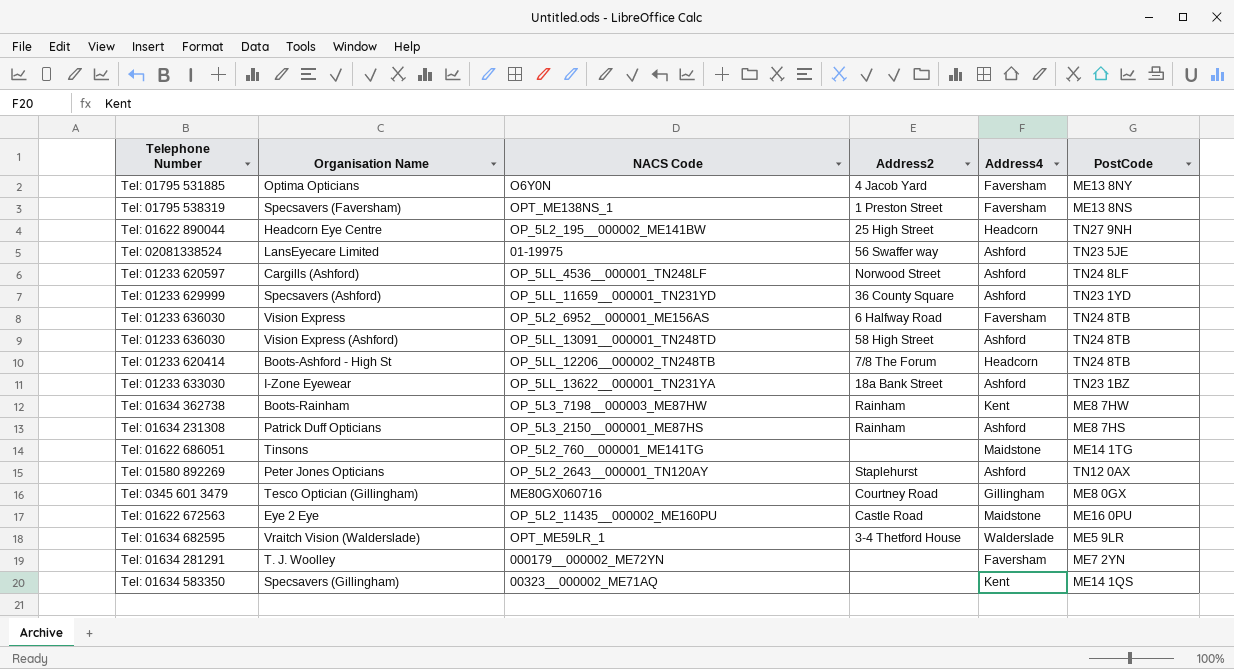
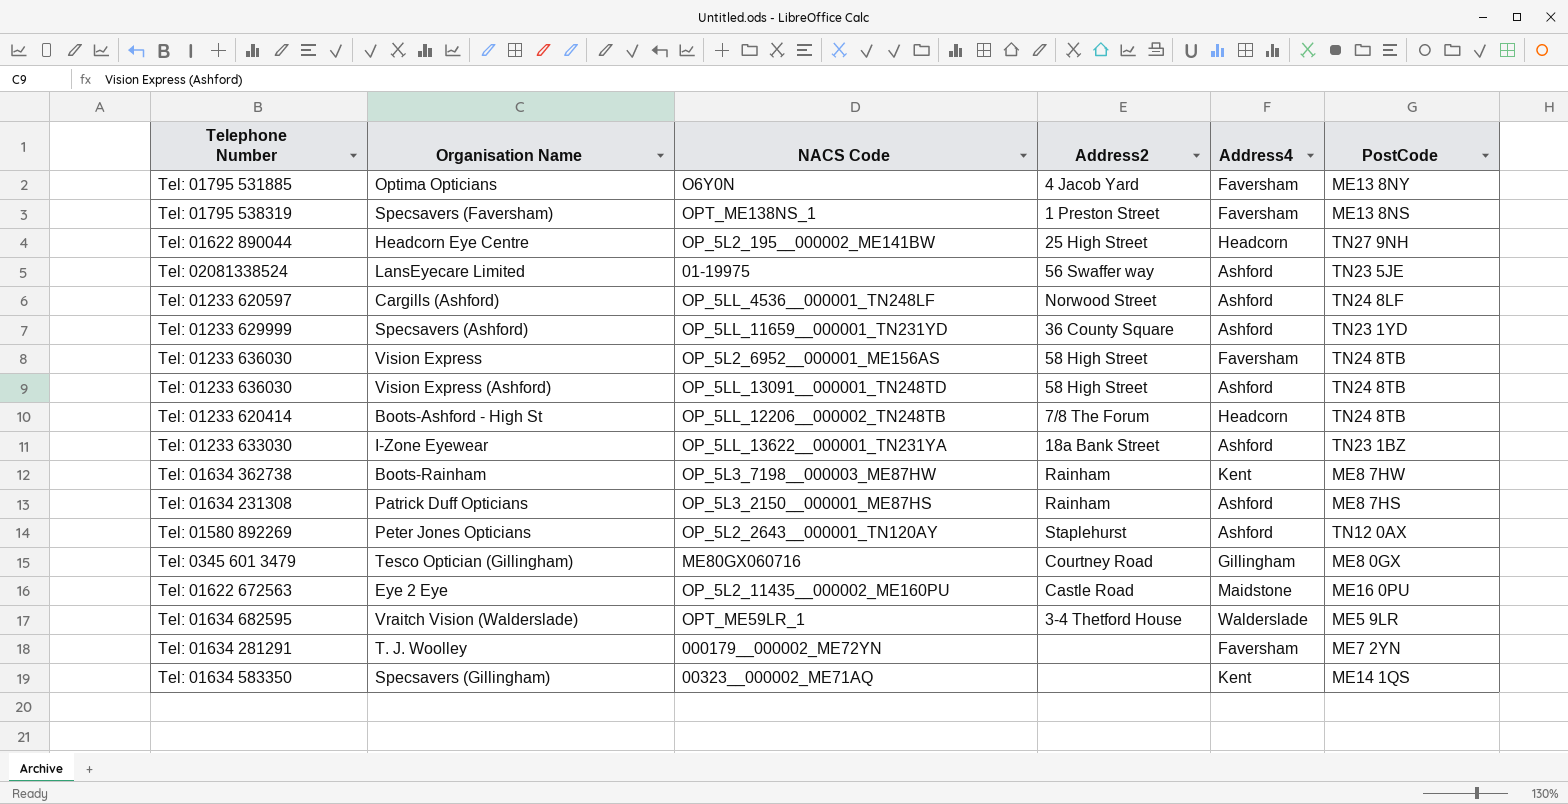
row Tinsons: Tel: 01622 686051 | OP_5L2_760__000001_ME141TG | none | Maidstone | ME14 1TG -> none
Vision Express | Address2: 6 Halfway Road -> 58 High Street

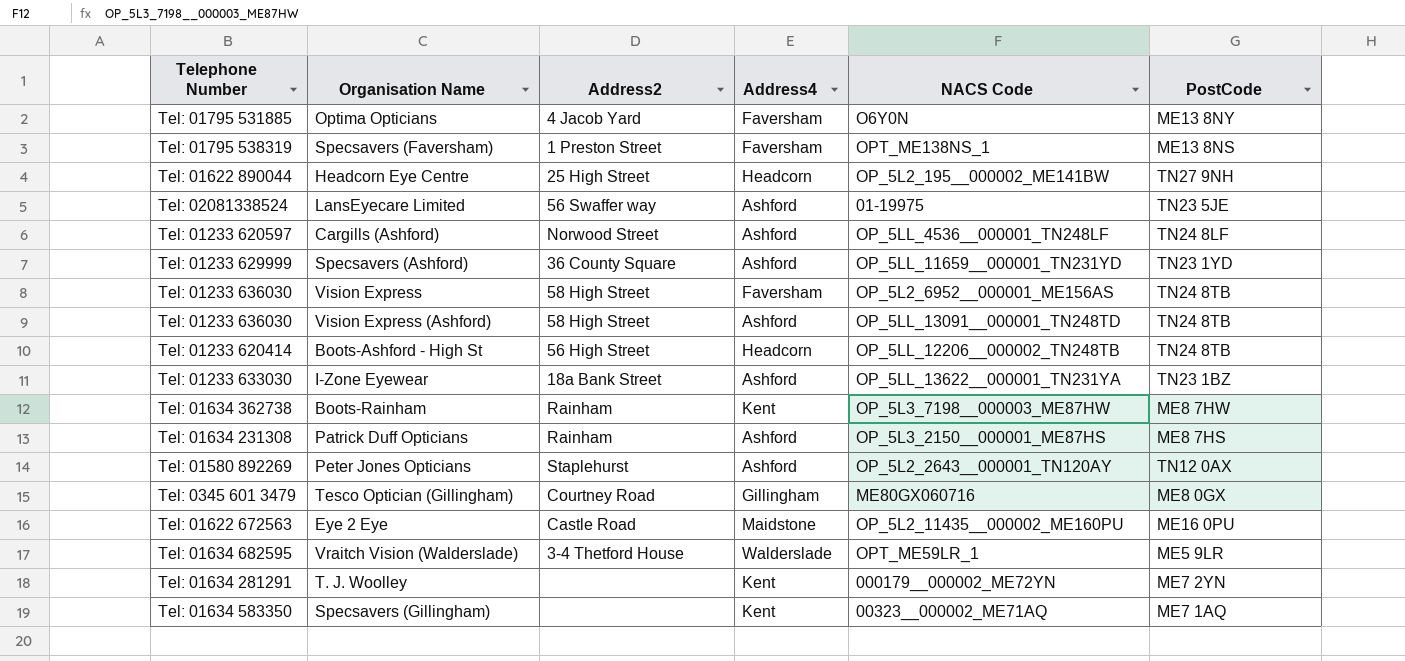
column NACS Code | position: 3 -> 5
Boots-Ashford - High St | Address2: 7/8 The Forum -> 56 High Street
T. J. Woolley | Address4: Faversham -> Kent
Specsavers (Gillingham) | PostCode: ME14 1QS -> ME7 1AQ

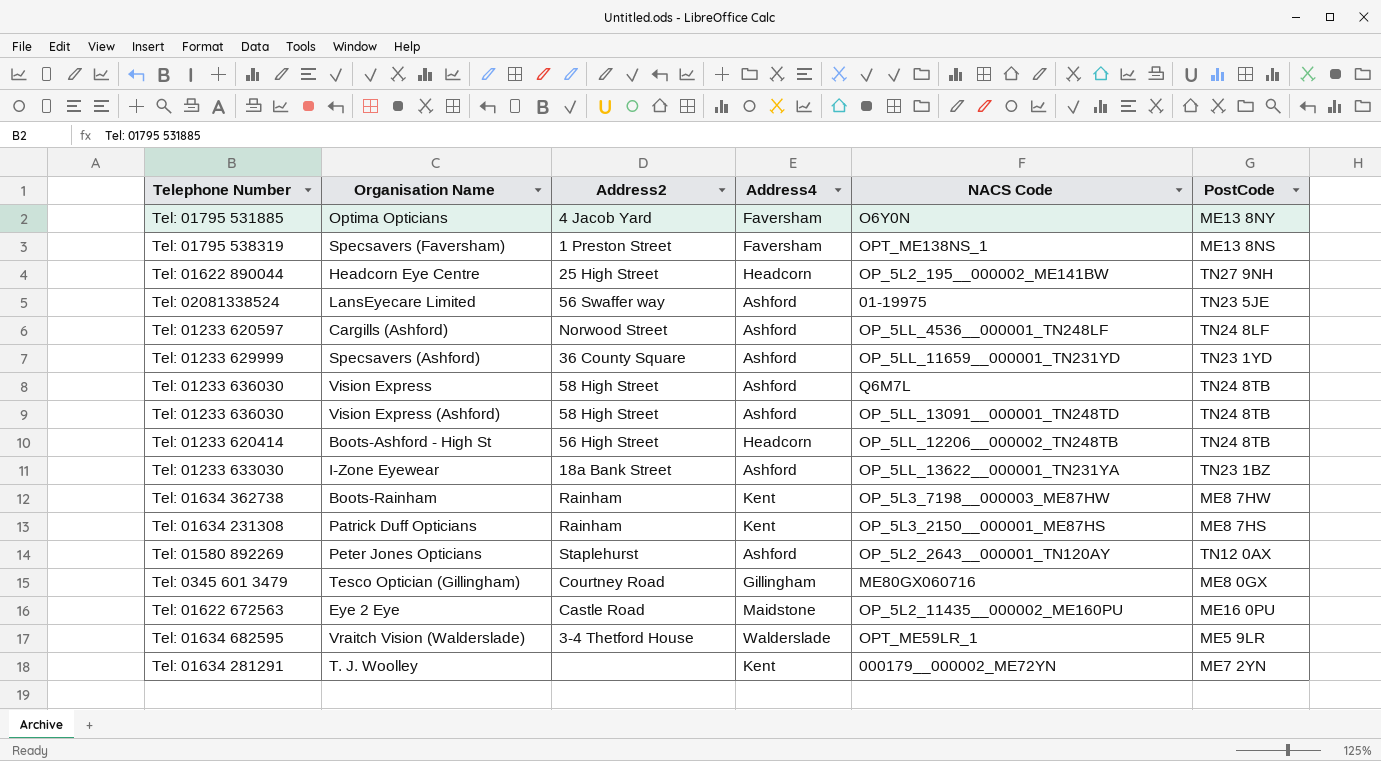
row Specsavers (Gillingham): Tel: 01634 583350 | none | Kent | 00323__000002_ME71AQ | ME7 1AQ -> none
Vision Express | Address4: Faversham -> Ashford
Vision Express | NACS Code: OP_5L2_6952__000001_ME156AS -> Q6M7L
Patrick Duff Opticians | Address4: Ashford -> Kent

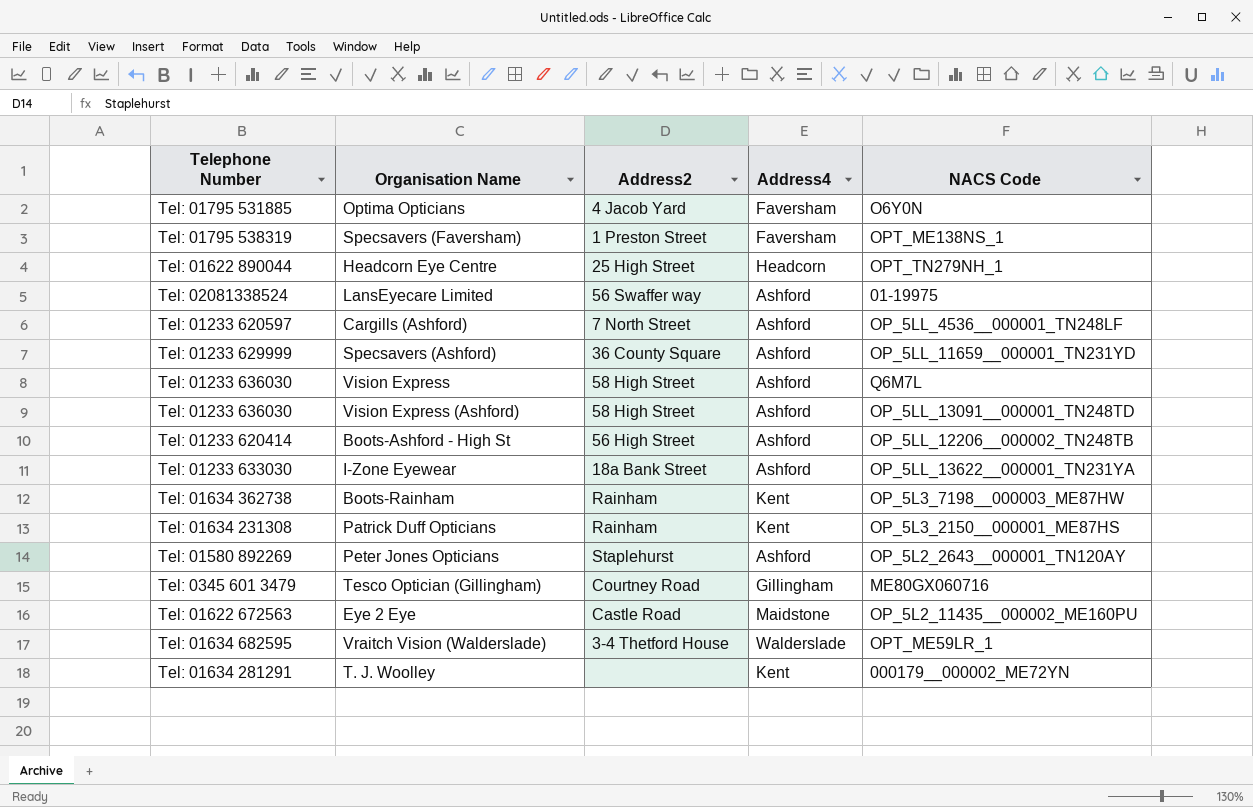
column PostCode | position: 6 -> none
Headcorn Eye Centre | NACS Code: OP_5L2_195__000002_ME141BW -> OPT_TN279NH_1
Cargills (Ashford) | Address2: Norwood Street -> 7 North Street
Boots-Ashford - High St | Address4: Headcorn -> Ashford

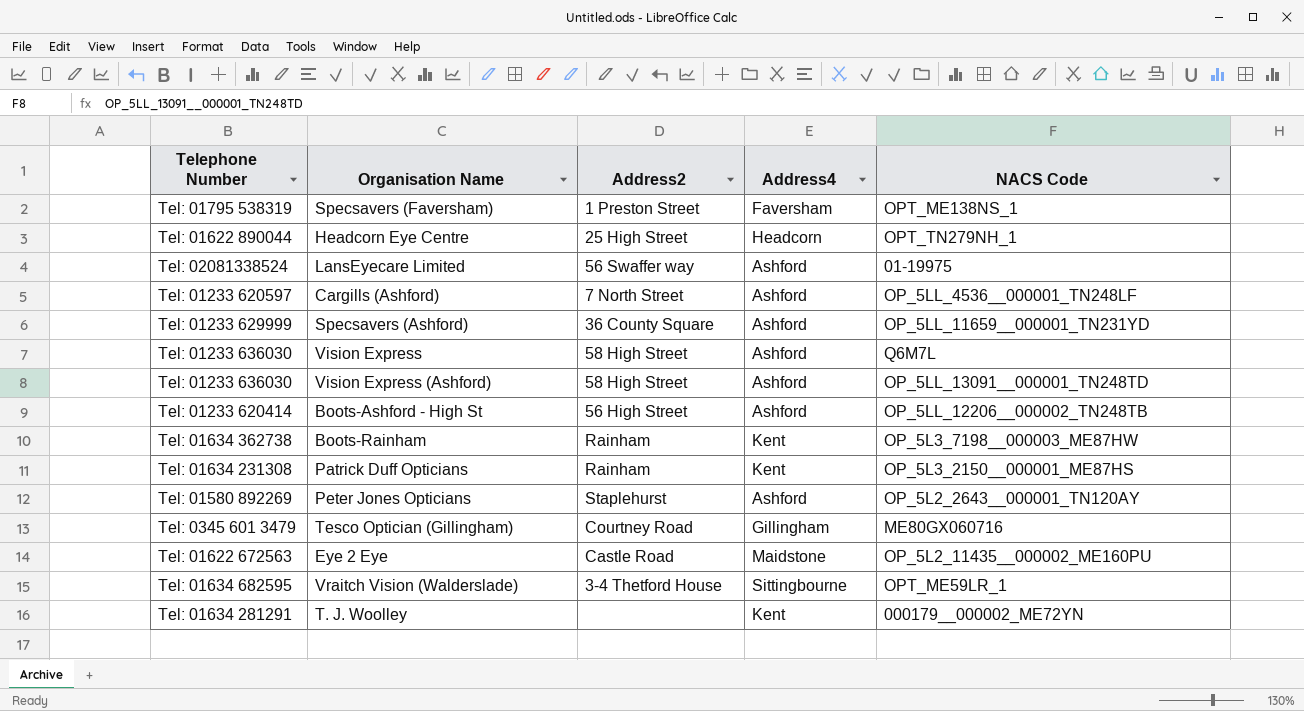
row Optima Opticians: Tel: 01795 531885 | 4 Jacob Yard | Faversham | O6Y0N -> none
row I-Zone Eyewear: Tel: 01233 633030 | 18a Bank Street | Ashford | OP_5LL_13622__000001_TN231YA -> none
Vraitch Vision (Walderslade) | Address4: Walderslade -> Sittingbourne

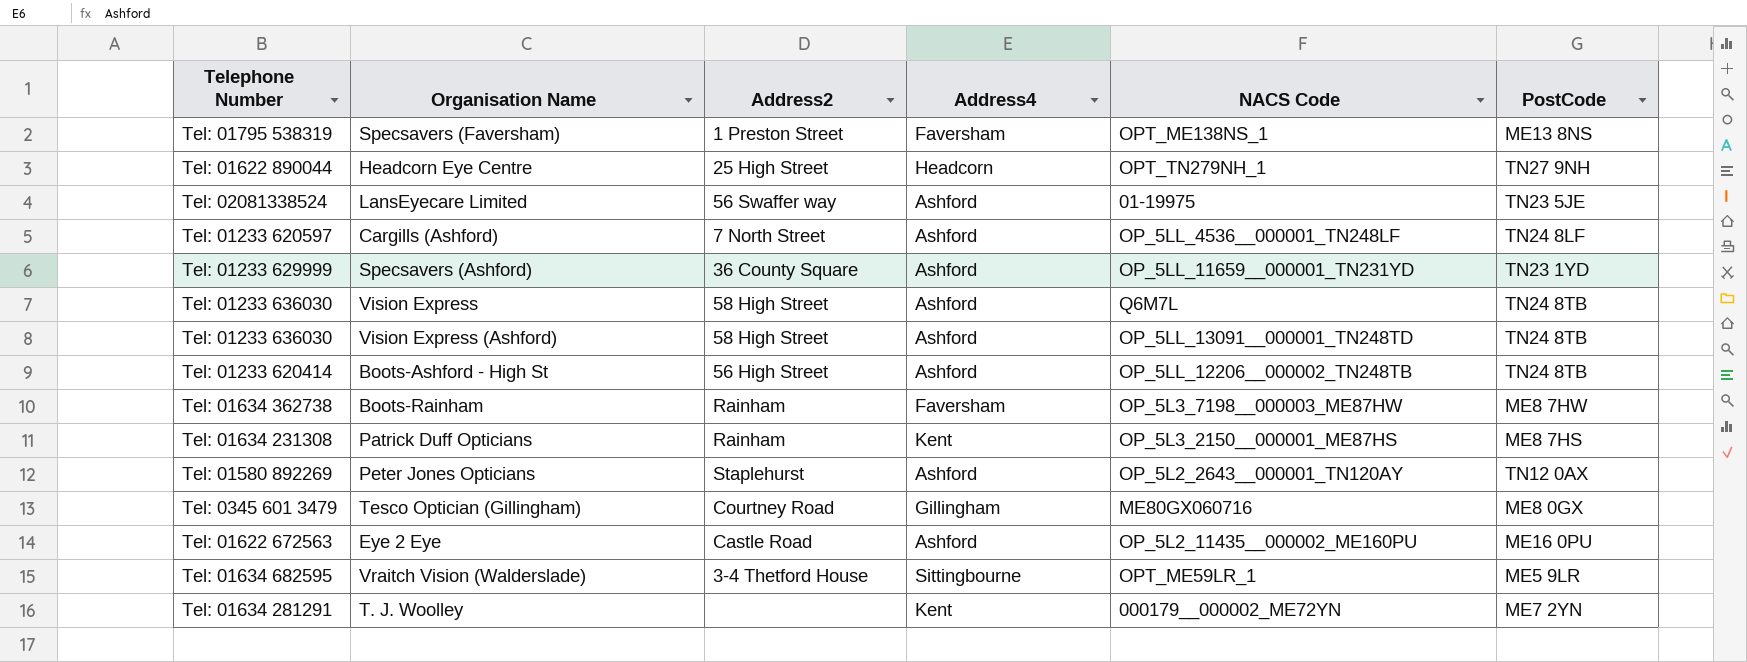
column PostCode | position: none -> 6
Boots-Rainham | Address4: Kent -> Faversham
Eye 2 Eye | Address4: Maidstone -> Ashford

